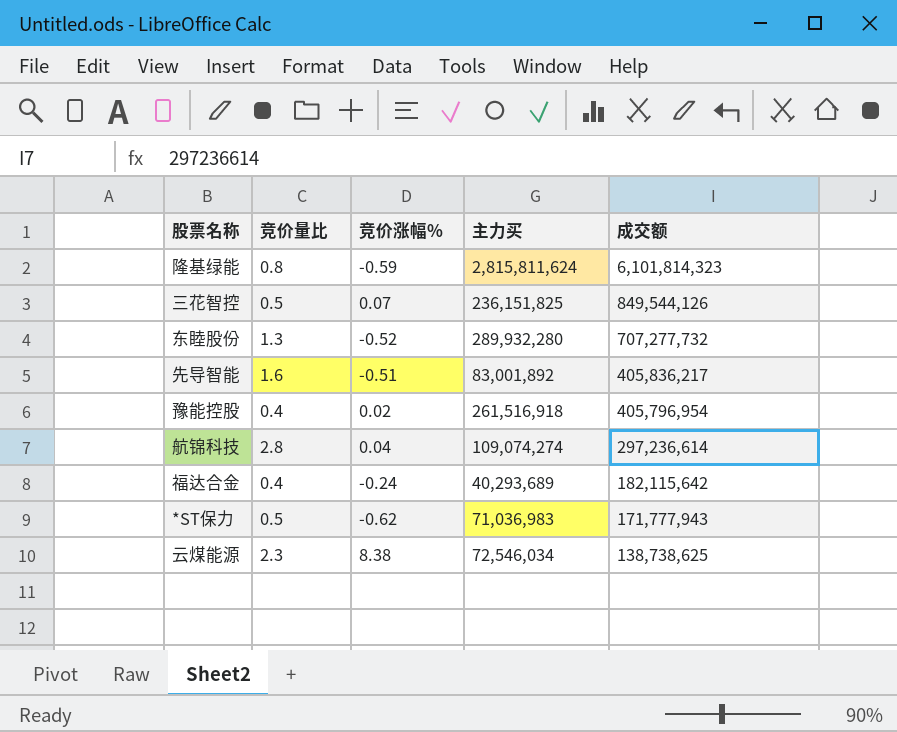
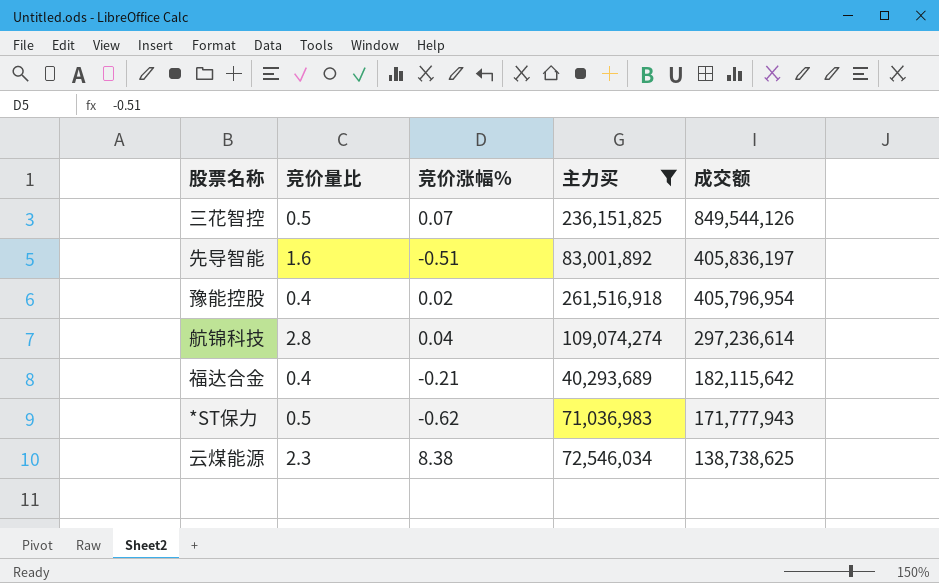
filter: none -> 主力买 <= 261,516,918
先导智能 | 成交额: 405,836,217 -> 405,836,197
福达合金 | 竞价涨幅%: -0.24 -> -0.21

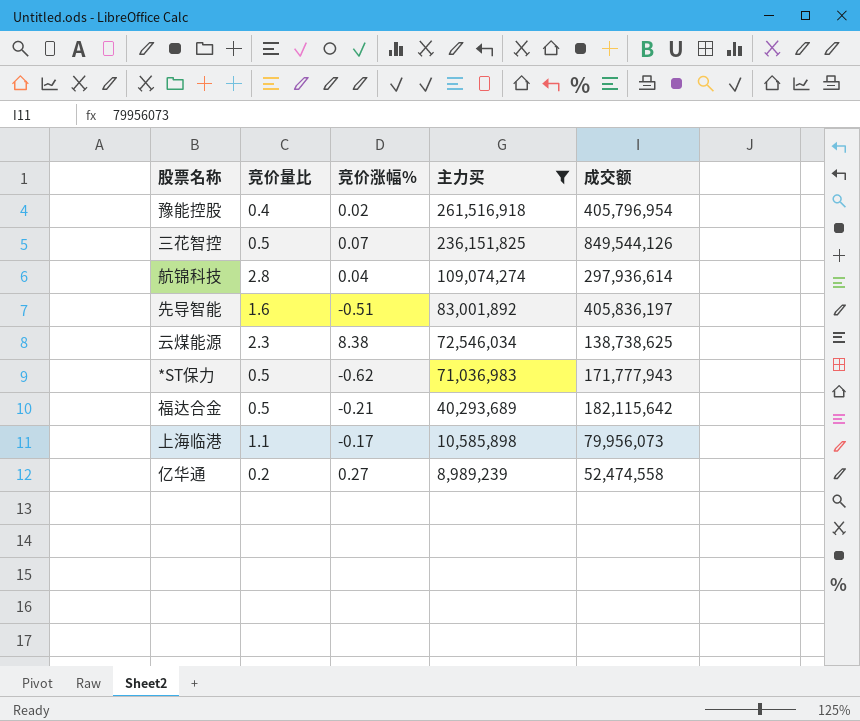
row order: 成交额 descending -> 主力买 descending
航锦科技 | 成交额: 297,236,614 -> 297,936,614
福达合金 | 竞价量比: 0.4 -> 0.5
row 上海临港: none -> 1.1 | -0.17 | 10,585,898 | 79,956,073
row 亿华通: none -> 0.2 | 0.27 | 8,989,239 | 52,474,558

